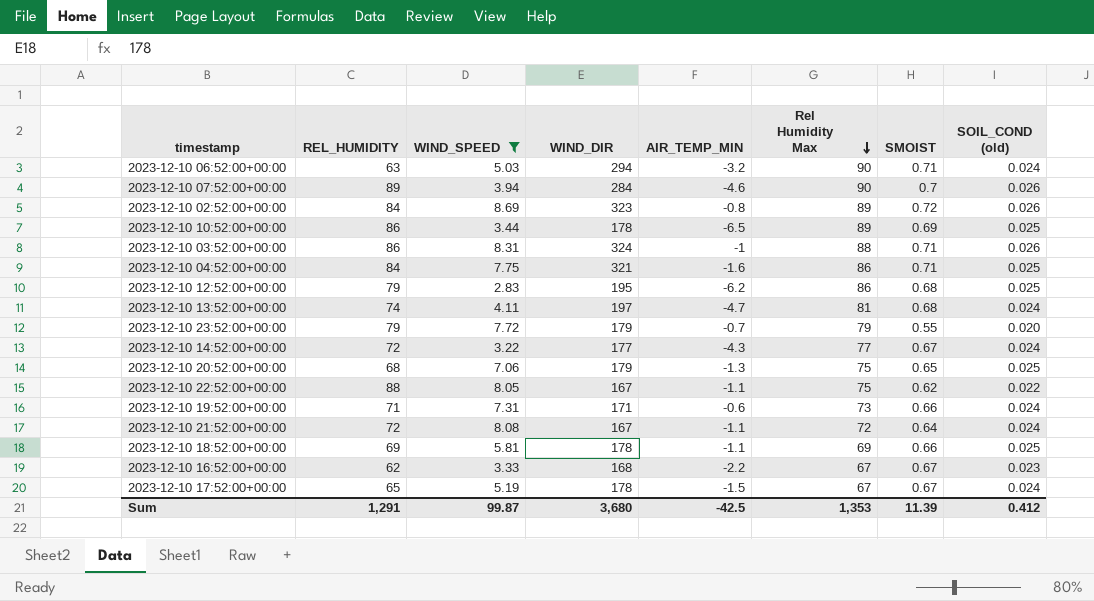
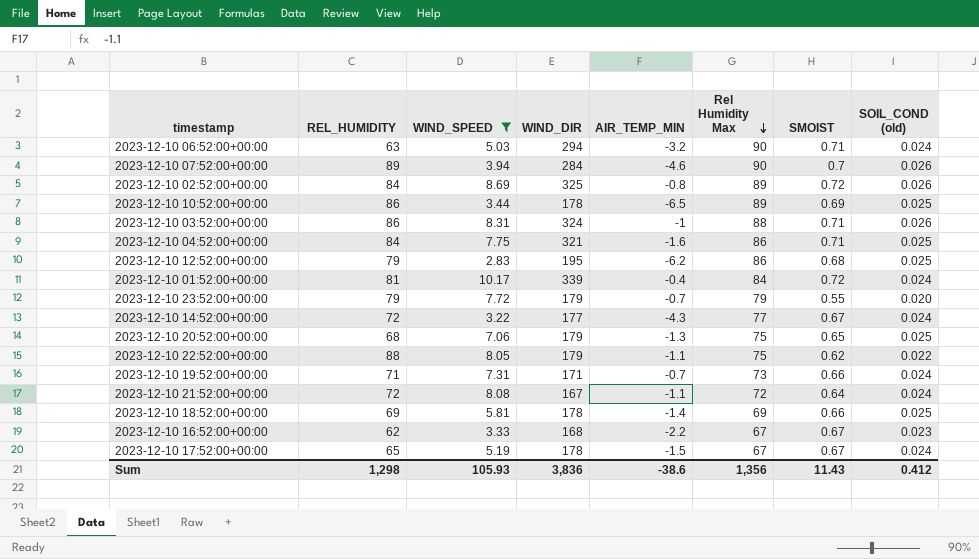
row 2023-12-10 13:52:00+00:00: 74 | 4.11 | 197 | -4.7 | 81 | 0.68 | 0.024 -> none
2023-12-10 02:52:00+00:00 | WIND_DIR: 323 -> 325
row 2023-12-10 01:52:00+00:00: none -> 81 | 10.17 | 339 | -0.4 | 84 | 0.72 | 0.024
2023-12-10 22:52:00+00:00 | WIND_DIR: 167 -> 179
2023-12-10 19:52:00+00:00 | AIR_TEMP_MIN: -0.6 -> -0.7
2023-12-10 18:52:00+00:00 | AIR_TEMP_MIN: -1.1 -> -1.4
Sum | REL_HUMIDITY: 1,291 -> 1,298
Sum | WIND_SPEED: 99.87 -> 105.93
Sum | WIND_DIR: 3,680 -> 3,836
Sum | AIR_TEMP_MIN: -42.5 -> -38.6
Sum | Rel Humidity Max: 1,353 -> 1,356
Sum | SMOIST: 11.39 -> 11.43

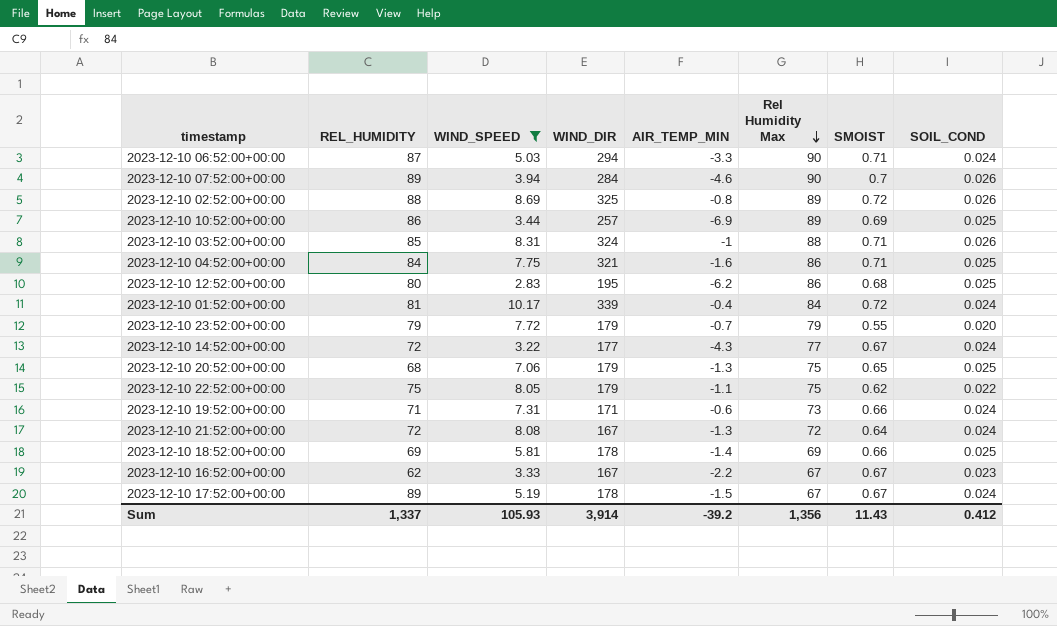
column name: SOIL_COND (old) -> SOIL_COND
2023-12-10 06:52:00+00:00 | REL_HUMIDITY: 63 -> 87
2023-12-10 06:52:00+00:00 | AIR_TEMP_MIN: -3.2 -> -3.3
2023-12-10 02:52:00+00:00 | REL_HUMIDITY: 84 -> 88
2023-12-10 10:52:00+00:00 | WIND_DIR: 178 -> 257
2023-12-10 10:52:00+00:00 | AIR_TEMP_MIN: -6.5 -> -6.9
2023-12-10 03:52:00+00:00 | REL_HUMIDITY: 86 -> 85
2023-12-10 12:52:00+00:00 | REL_HUMIDITY: 79 -> 80
2023-12-10 22:52:00+00:00 | REL_HUMIDITY: 88 -> 75
2023-12-10 19:52:00+00:00 | AIR_TEMP_MIN: -0.7 -> -0.6
2023-12-10 21:52:00+00:00 | AIR_TEMP_MIN: -1.1 -> -1.3
2023-12-10 16:52:00+00:00 | WIND_DIR: 168 -> 167
2023-12-10 17:52:00+00:00 | REL_HUMIDITY: 65 -> 89
Sum | REL_HUMIDITY: 1,298 -> 1,337
Sum | WIND_DIR: 3,836 -> 3,914
Sum | AIR_TEMP_MIN: -38.6 -> -39.2

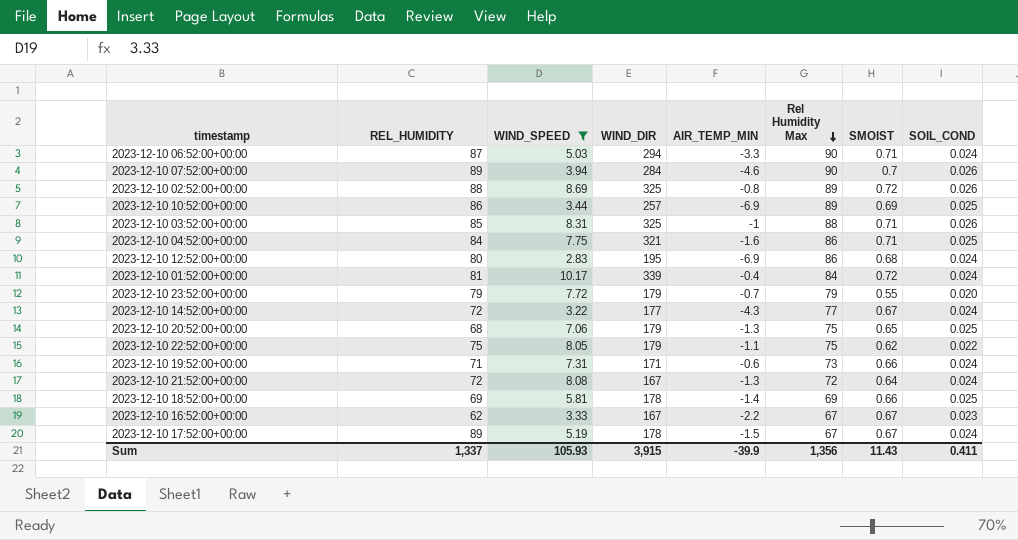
2023-12-10 03:52:00+00:00 | WIND_DIR: 324 -> 325
2023-12-10 12:52:00+00:00 | AIR_TEMP_MIN: -6.2 -> -6.9
2023-12-10 12:52:00+00:00 | SOIL_COND: 0.025 -> 0.024
Sum | WIND_DIR: 3,914 -> 3,915
Sum | AIR_TEMP_MIN: -39.2 -> -39.9
Sum | SOIL_COND: 0.412 -> 0.411

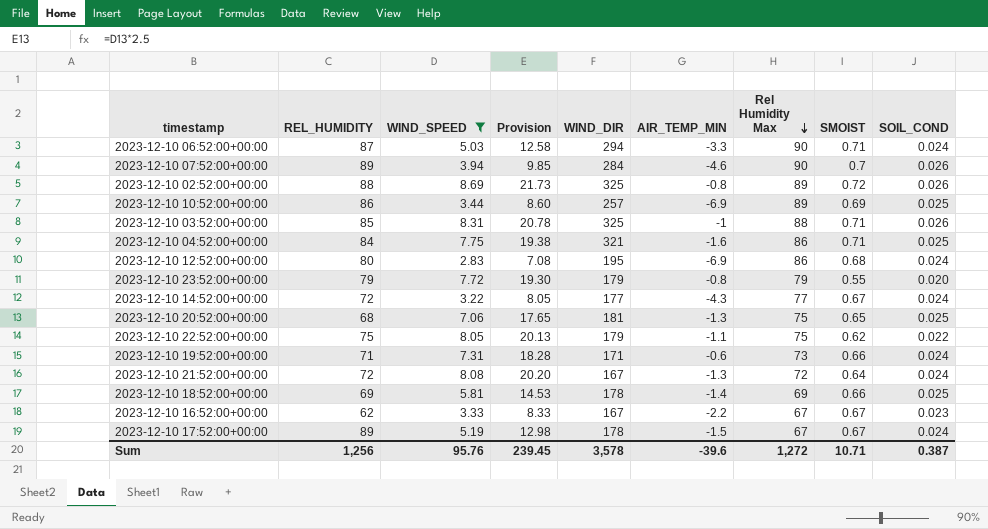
column Provision | formula: none -> [WIND_SPEED] * 2.5
row 2023-12-10 01:52:00+00:00: 81 | 10.17 | 339 | -0.4 | 84 | 0.72 | 0.024 -> none
2023-12-10 23:52:00+00:00 | AIR_TEMP_MIN: -0.7 -> -0.8
2023-12-10 20:52:00+00:00 | WIND_DIR: 179 -> 181
Sum | REL_HUMIDITY: 1,337 -> 1,256
Sum | WIND_SPEED: 105.93 -> 95.76
Sum | WIND_DIR: 3,915 -> 3,578
Sum | AIR_TEMP_MIN: -39.9 -> -39.6
Sum | Rel Humidity Max: 1,356 -> 1,272
Sum | SMOIST: 11.43 -> 10.71
Sum | SOIL_COND: 0.411 -> 0.387

